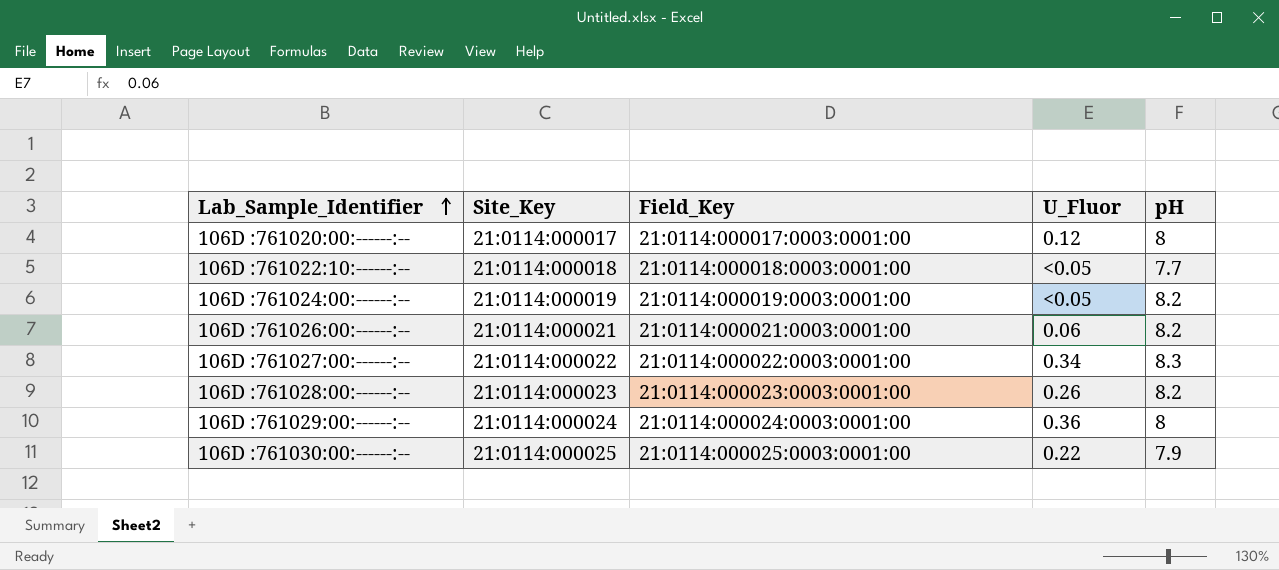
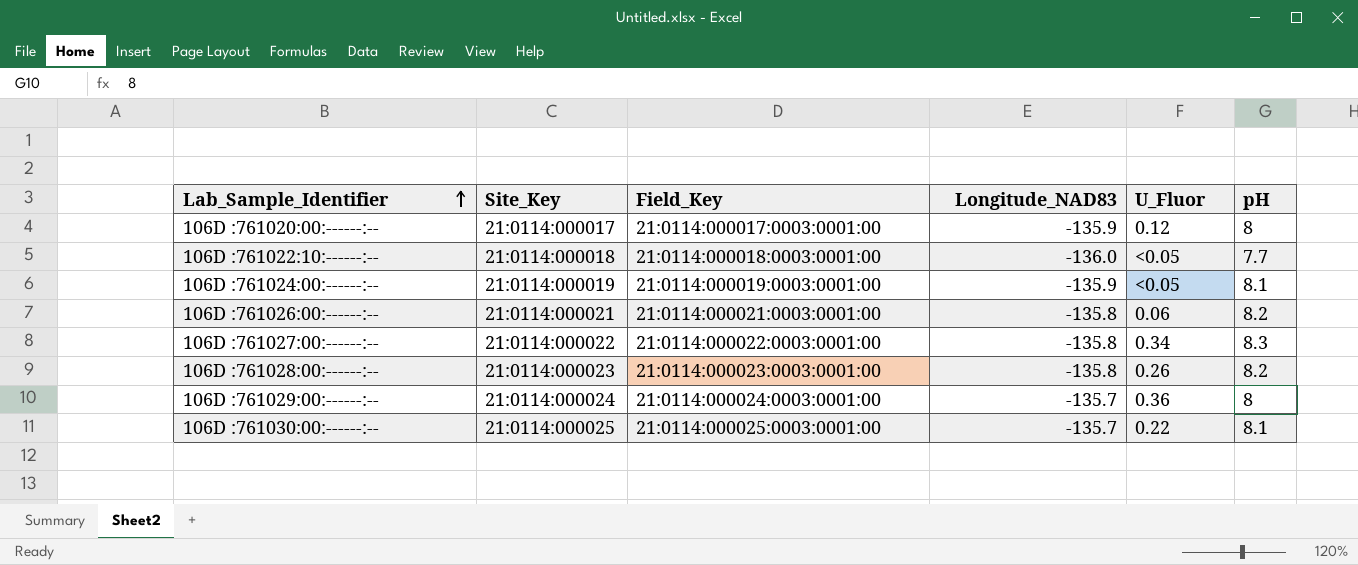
column Longitude_NAD83 | position: none -> 4
106D :761024:00:------:-- | pH: 8.2 -> 8.1
106D :761030:00:------:-- | pH: 7.9 -> 8.1

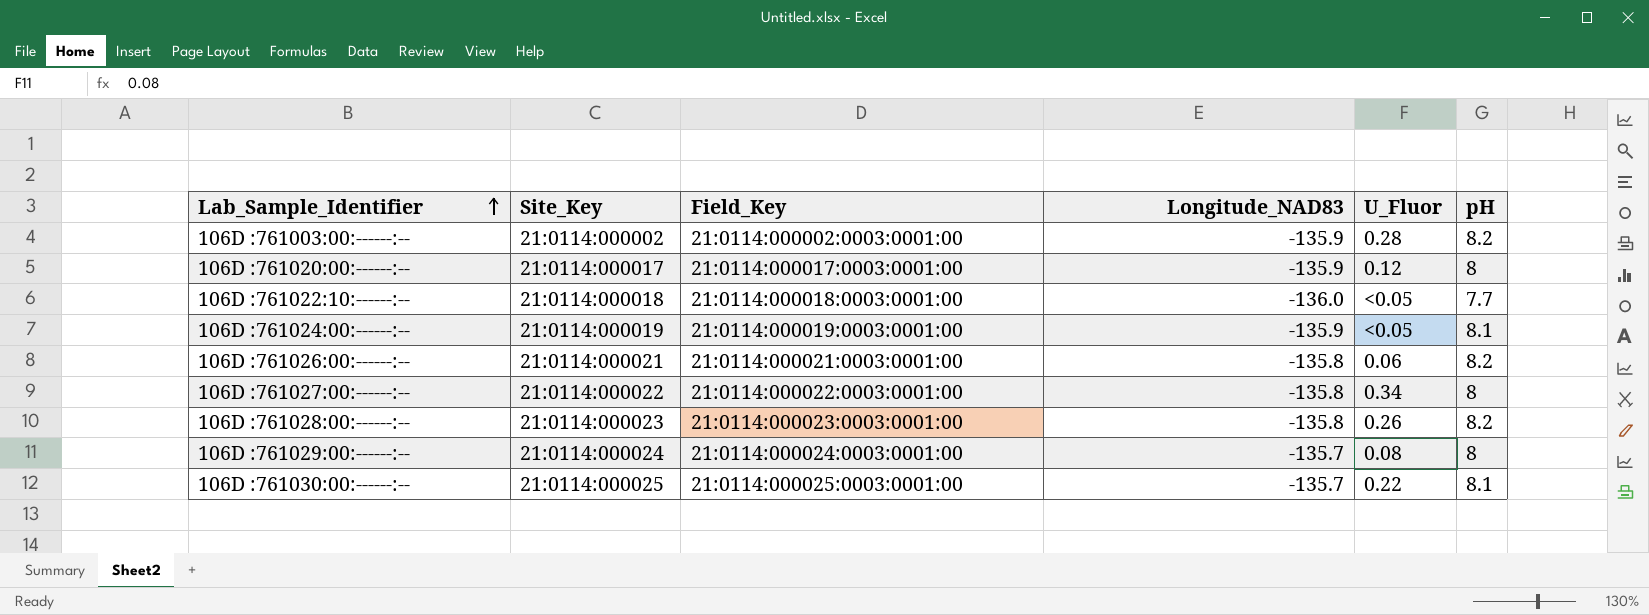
row 106D :761003:00:------:--: none -> 21:0114:000002 | 21:0114:000002:0003:0001:00 | -135.9 | 0.28 | 8.2
106D :761027:00:------:-- | pH: 8.3 -> 8
106D :761029:00:------:-- | U_Fluor: 0.36 -> 0.08

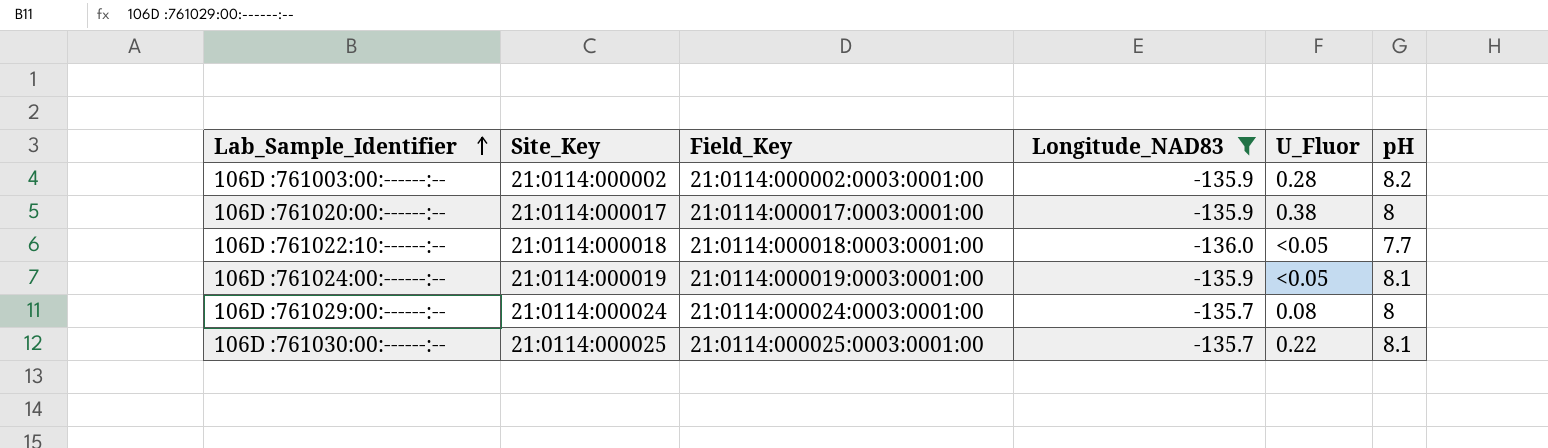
filter: none -> Longitude_NAD83 != -135.8
106D :761020:00:------:-- | U_Fluor: 0.12 -> 0.38

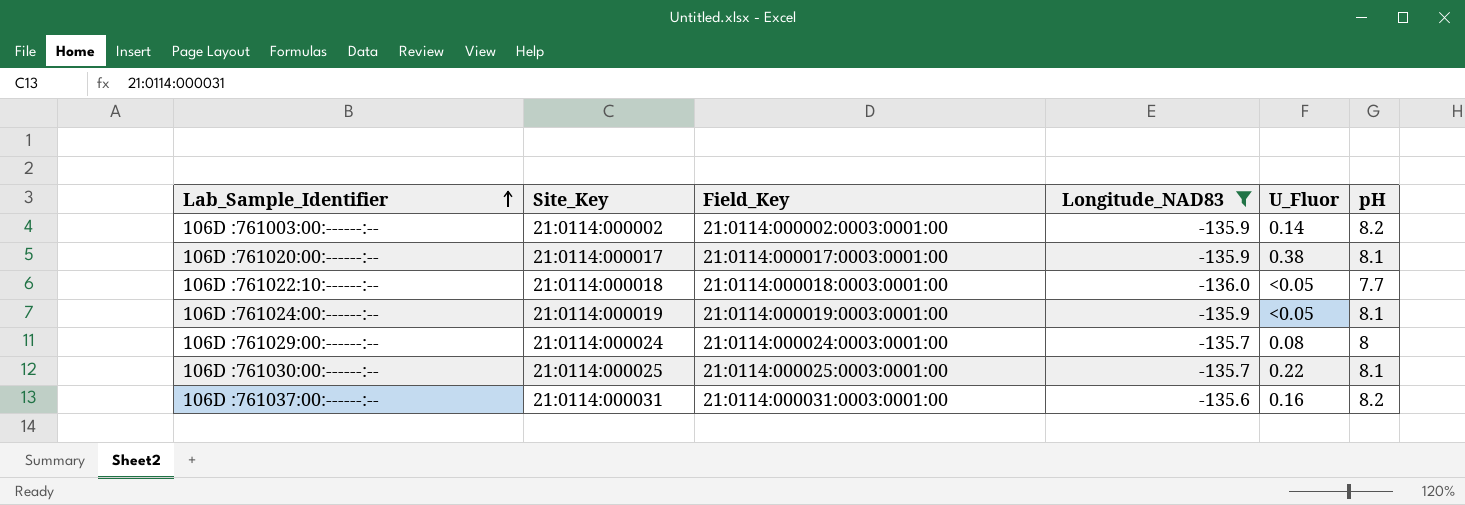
106D :761003:00:------:-- | U_Fluor: 0.28 -> 0.14
106D :761020:00:------:-- | pH: 8 -> 8.1
row 106D :761037:00:------:--: none -> 21:0114:000031 | 21:0114:000031:0003:0001:00 | -135.6 | 0.16 | 8.2

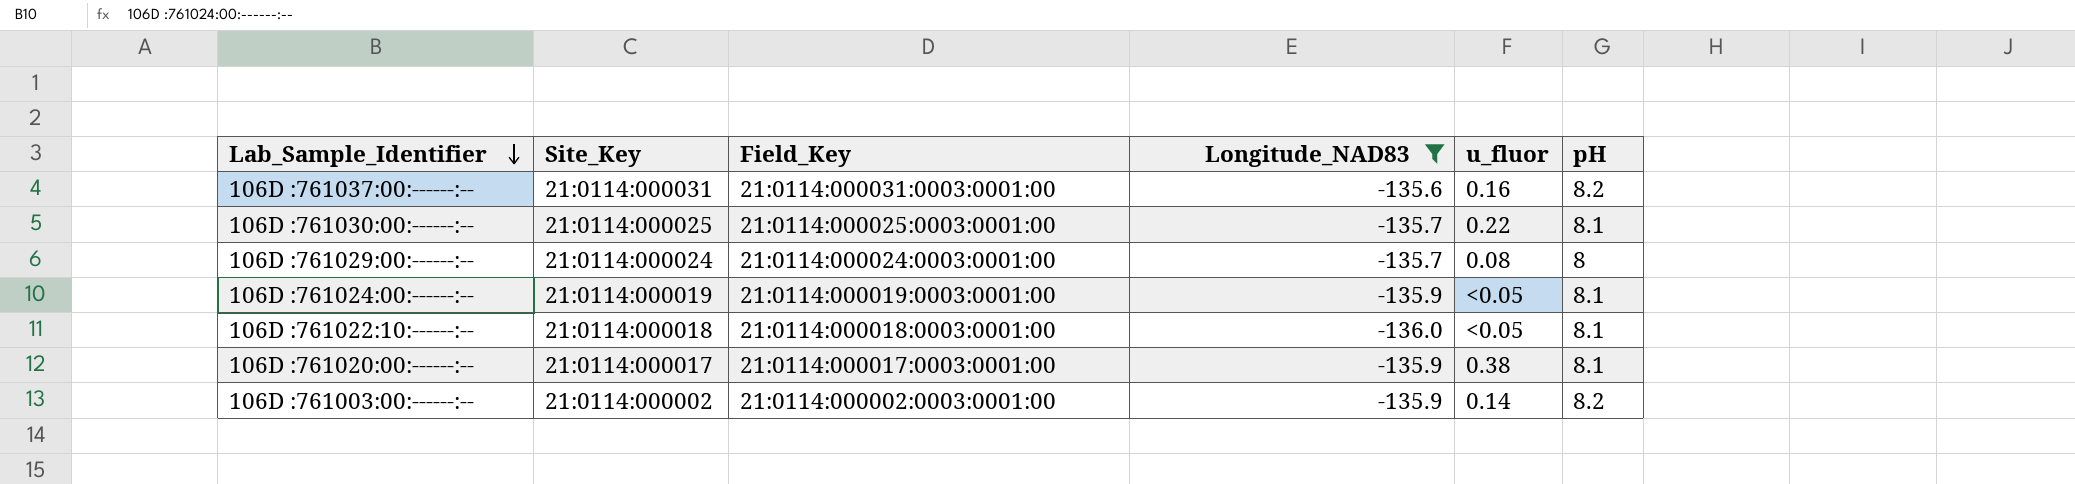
row order: Lab_Sample_Identifier ascending -> Lab_Sample_Identifier descending
column name: U_Fluor -> u_fluor
106D :761022:10:------:-- | pH: 7.7 -> 8.1

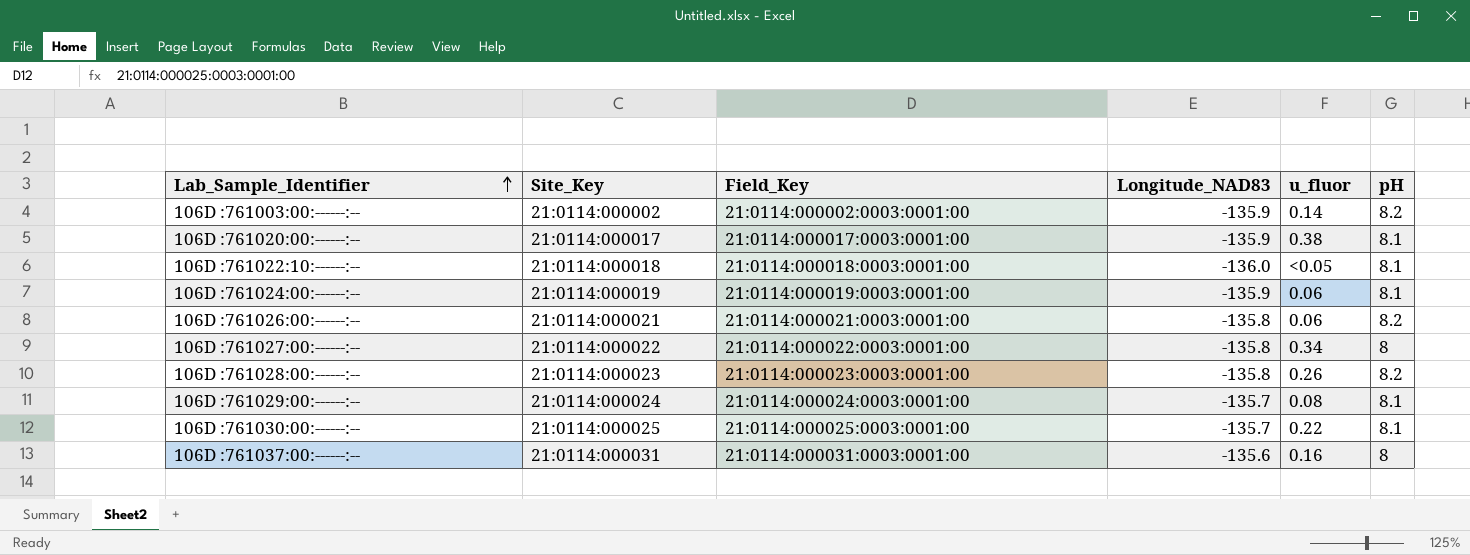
filter: Longitude_NAD83 != -135.8 -> none
row order: Lab_Sample_Identifier descending -> Lab_Sample_Identifier ascending
106D :761024:00:------:-- | u_fluor: <0.05 -> 0.06
106D :761029:00:------:-- | pH: 8 -> 8.1
106D :761037:00:------:-- | pH: 8.2 -> 8

